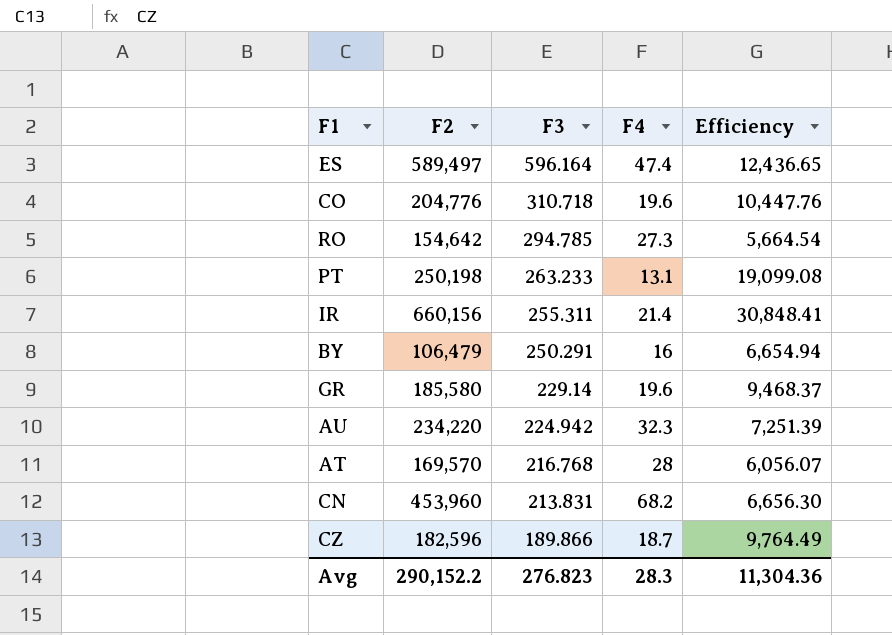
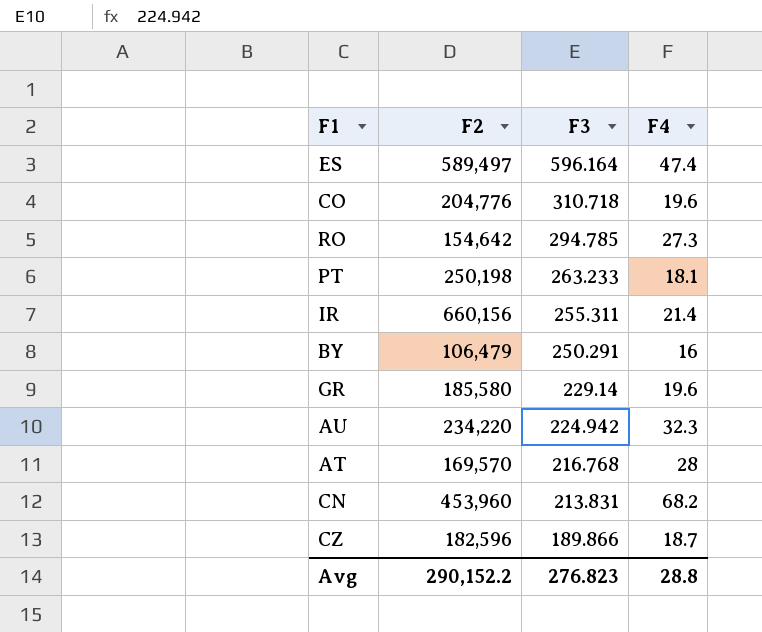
column Efficiency | formula: [F2] / [F4] -> none
PT | F4: 13.1 -> 18.1
Avg | F4: 28.3 -> 28.8

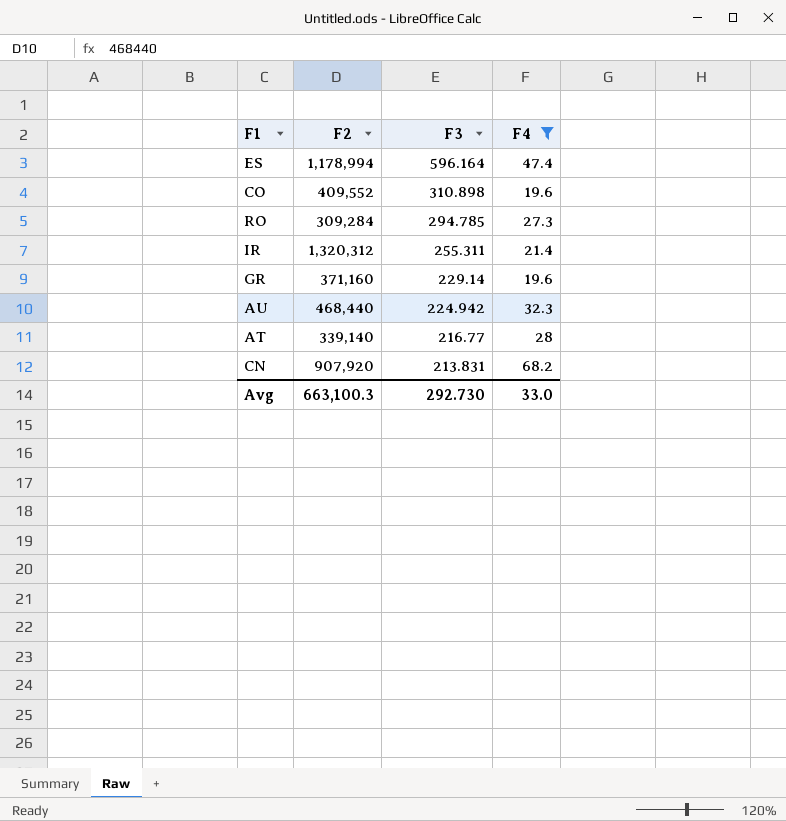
filter: none -> F4 >= 19.6
ES | F2: 589,497 -> 1,178,994
CO | F2: 204,776 -> 409,552
CO | F3: 310.718 -> 310.898
RO | F2: 154,642 -> 309,284
IR | F2: 660,156 -> 1,320,312
GR | F2: 185,580 -> 371,160
AU | F2: 234,220 -> 468,440
AT | F2: 169,570 -> 339,140
AT | F3: 216.768 -> 216.77
CN | F2: 453,960 -> 907,920
Avg | F2: 290,152.2 -> 663,100.3
Avg | F3: 276.823 -> 292.730
Avg | F4: 28.8 -> 33.0

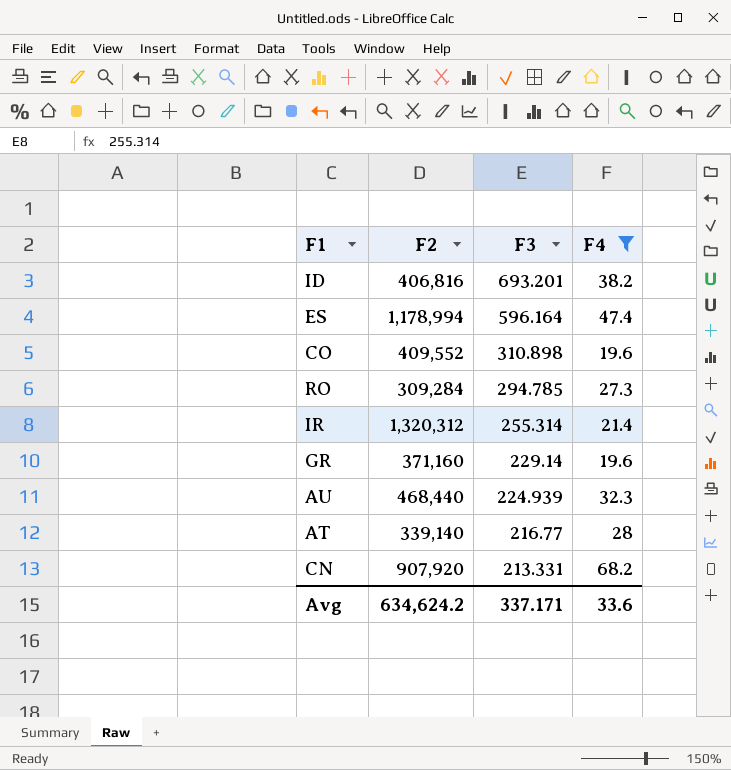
row ID: none -> 406,816 | 693.201 | 38.2
IR | F3: 255.311 -> 255.314
AU | F3: 224.942 -> 224.939
CN | F3: 213.831 -> 213.331
Avg | F2: 663,100.3 -> 634,624.2
Avg | F3: 292.730 -> 337.171
Avg | F4: 33.0 -> 33.6

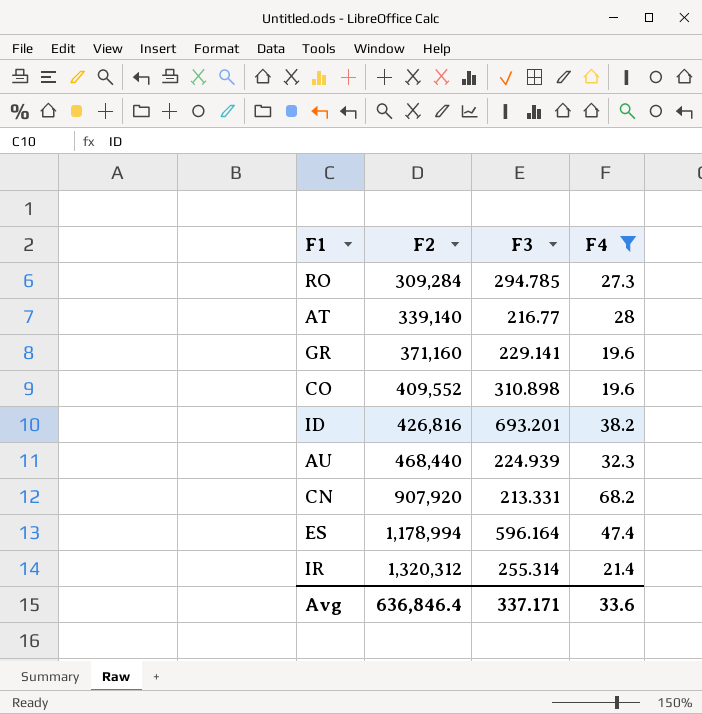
row order: F3 descending -> F2 ascending
GR | F3: 229.14 -> 229.141
ID | F2: 406,816 -> 426,816
Avg | F2: 634,624.2 -> 636,846.4

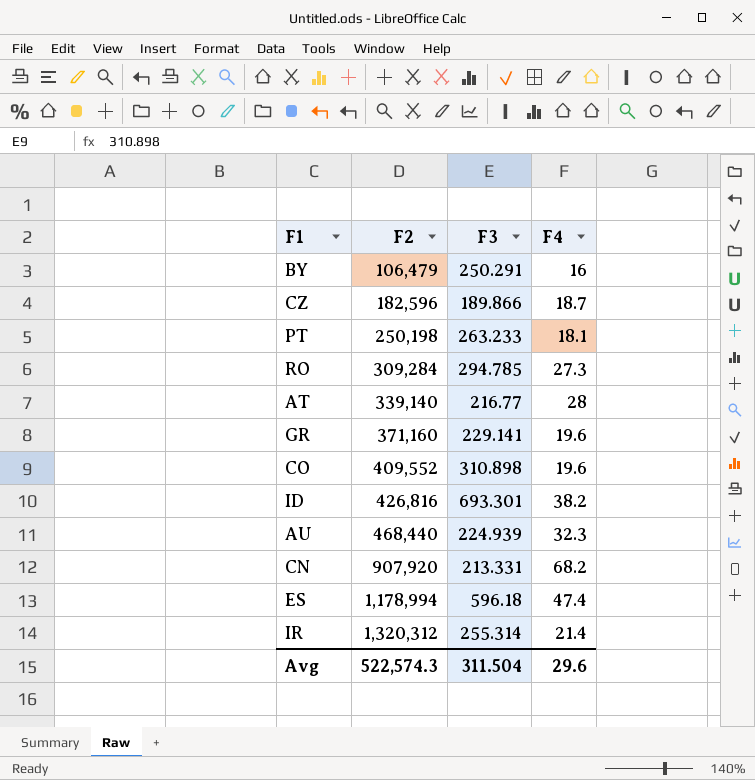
filter: F4 >= 19.6 -> none
ID | F3: 693.201 -> 693.301
ES | F3: 596.164 -> 596.18
Avg | F2: 636,846.4 -> 522,574.3
Avg | F3: 337.171 -> 311.504
Avg | F4: 33.6 -> 29.6

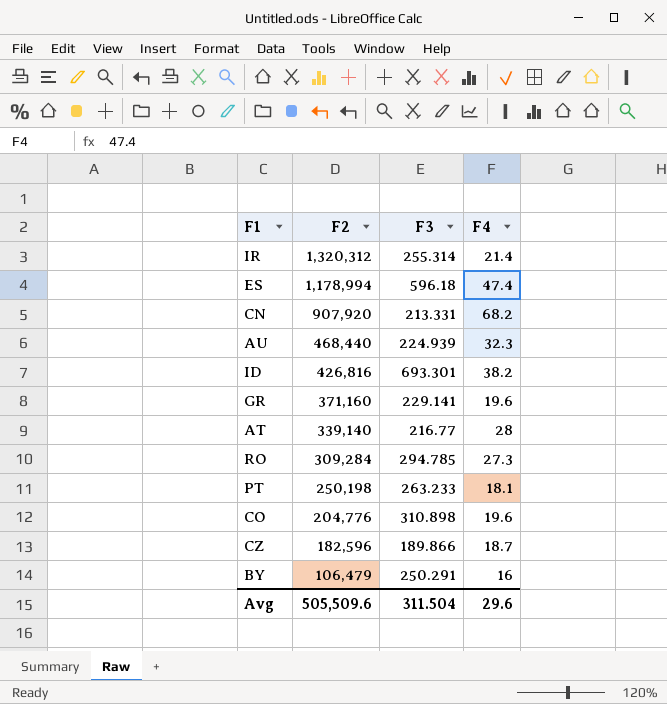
row order: F2 ascending -> F2 descending
CO | F2: 409,552 -> 204,776
Avg | F2: 522,574.3 -> 505,509.6

